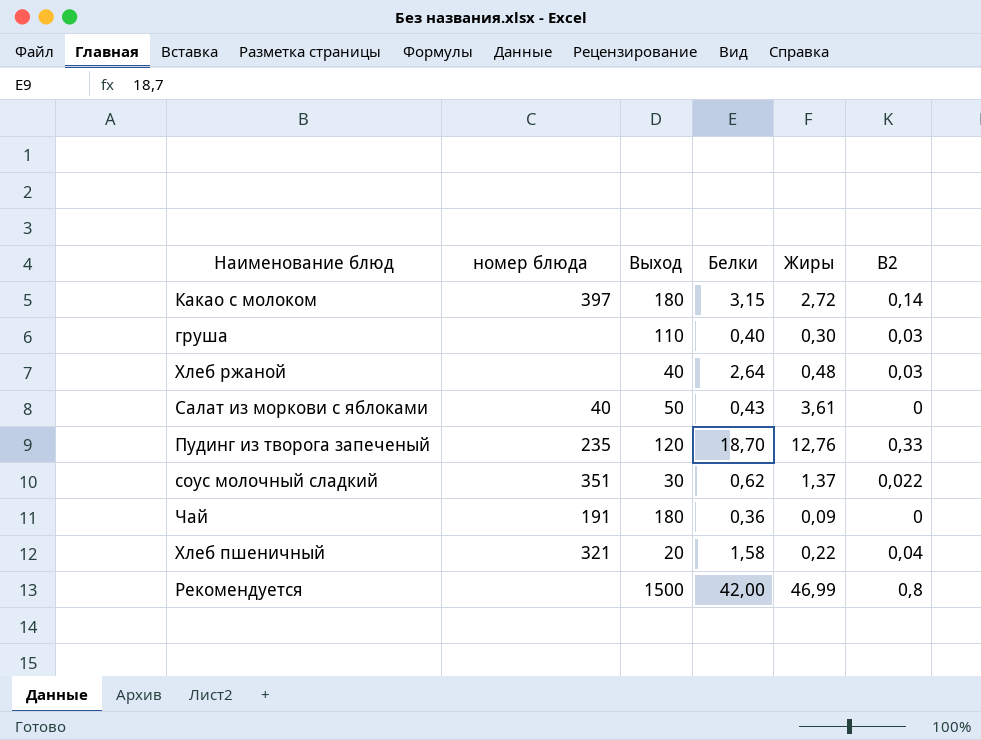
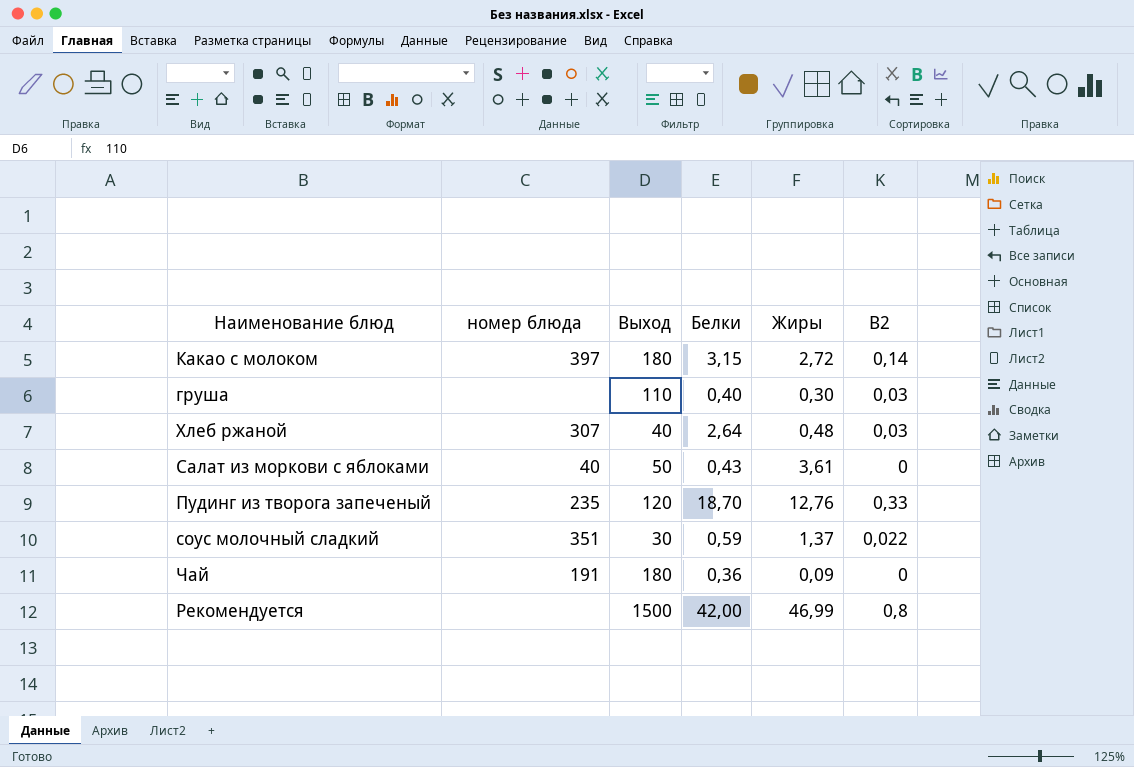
row Хлеб пшеничный: 321 | 20 | 1,58 | 0,22 | 0,04 -> none
Хлеб ржаной | номер блюда: none -> 307
соус молочный сладкий | Белки: 0,62 -> 0,59

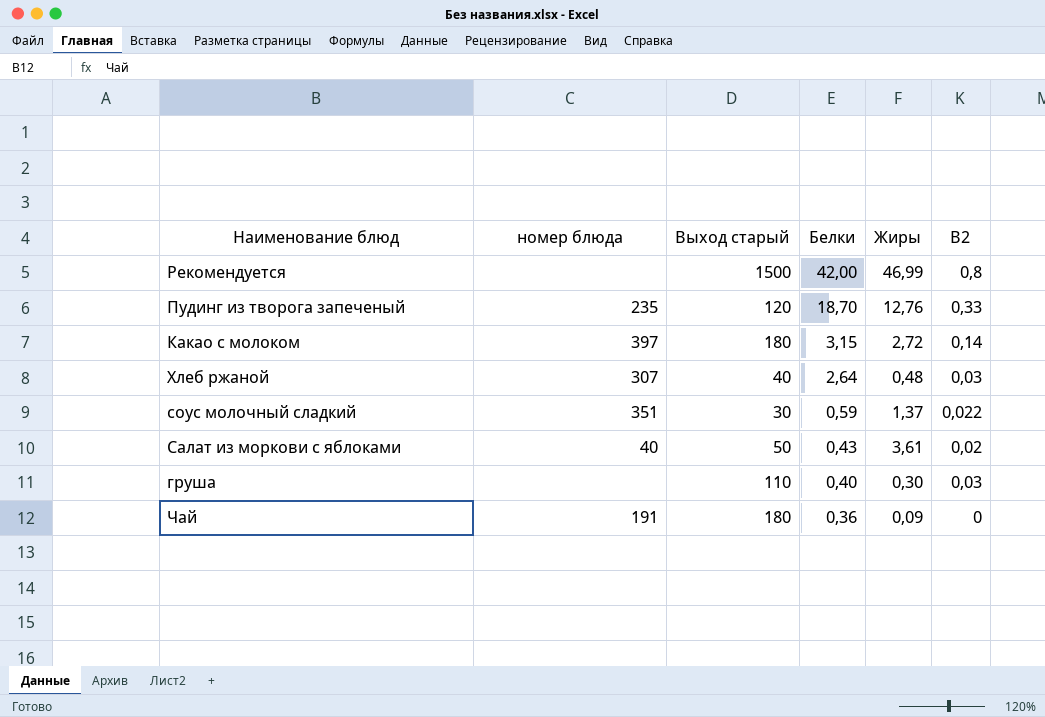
row order: none -> Белки descending
column name: Выход -> Выход старый
Салат из моркови с яблоками | B2: 0 -> 0,02

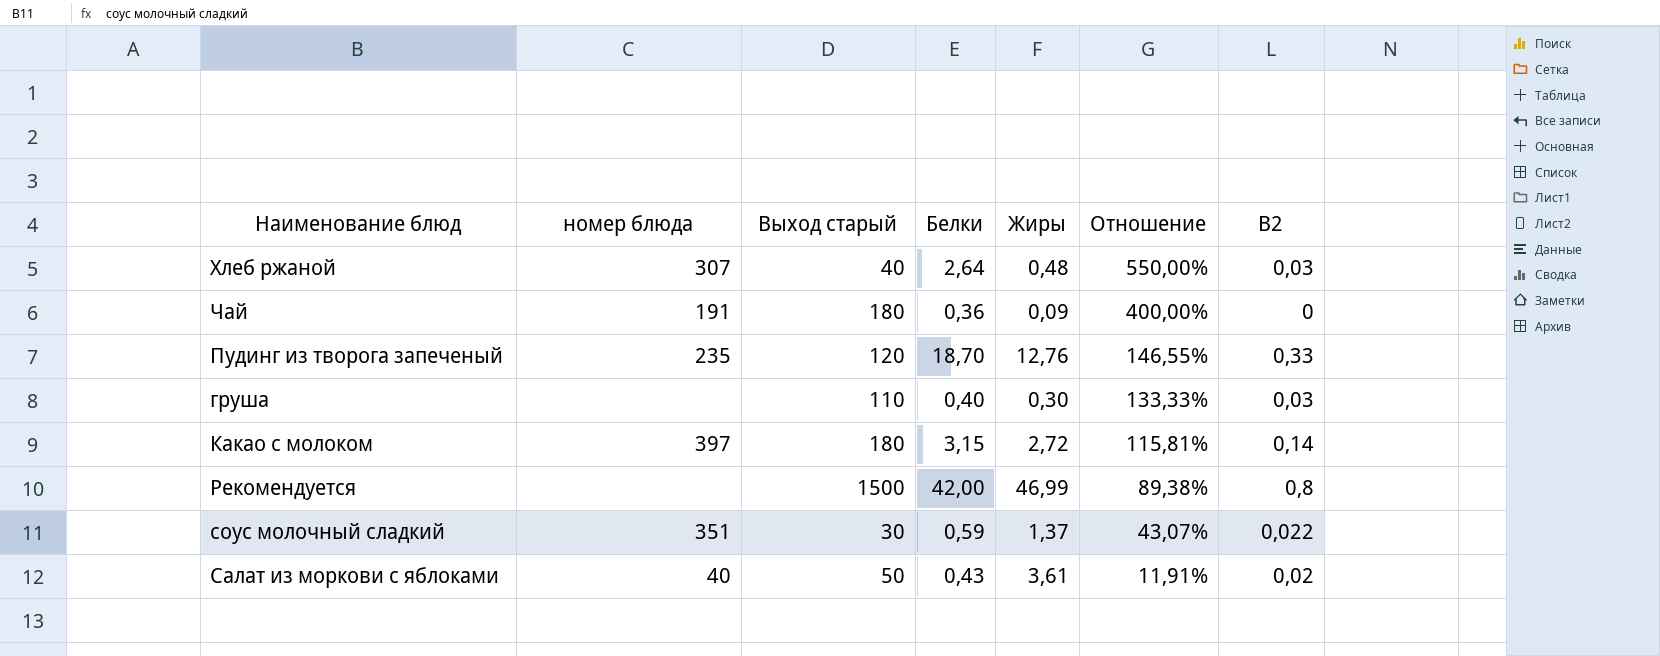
row order: Белки descending -> Отношение descending
column Отношение | formula: none -> [Белки] / [Жиры]

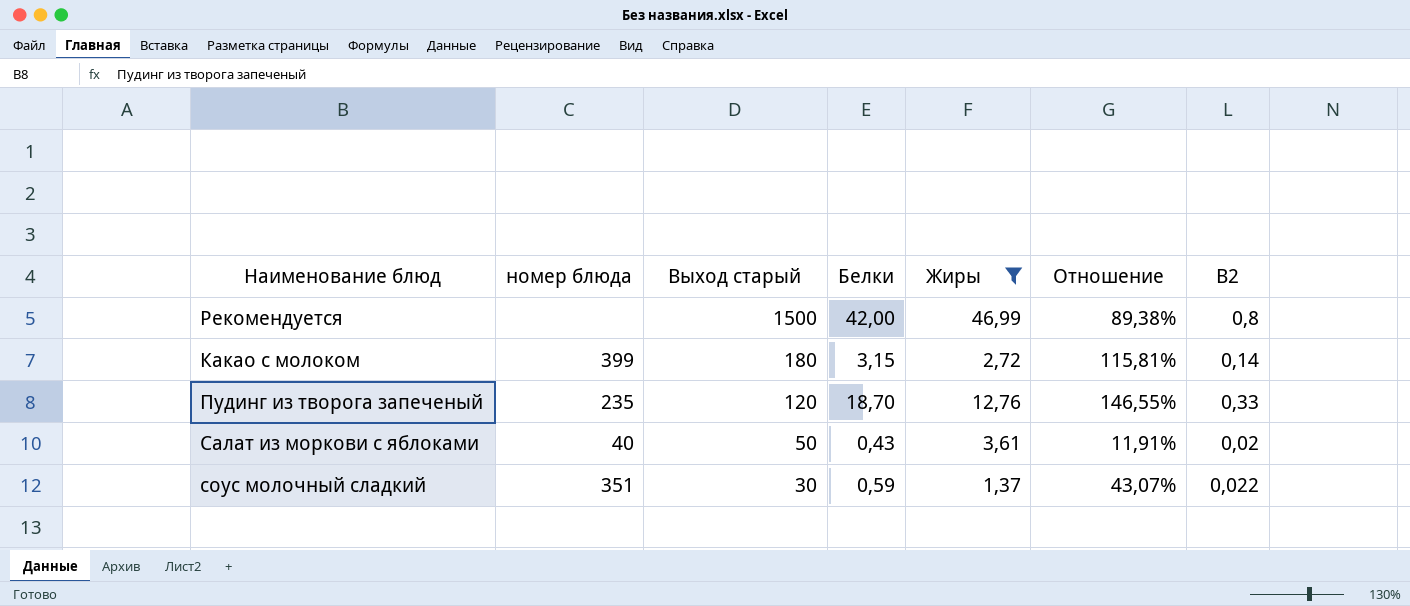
filter: none -> Жиры >= 1,37
row order: Отношение descending -> Выход старый descending
Какао с молоком | номер блюда: 397 -> 399

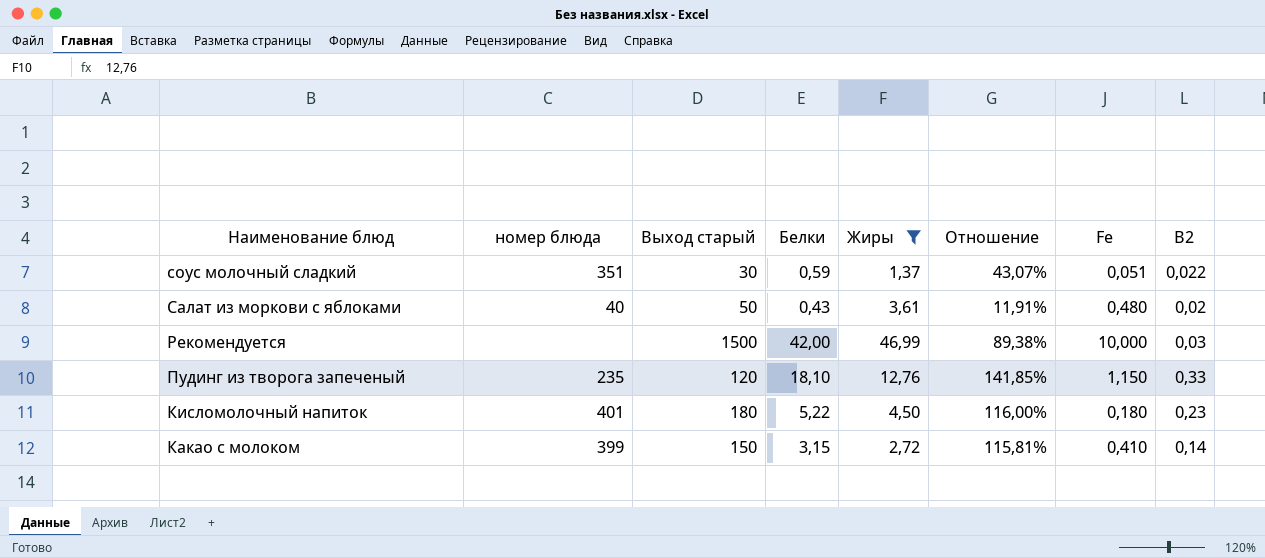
row order: Выход старый descending -> Наименование блюд descending
column Fe | position: none -> 7
Рекомендуется | B2: 0,8 -> 0,03
Пудинг из творога запеченый | Белки: 18,70 -> 18,10
Пудинг из творога запеченый | Отношение: 146,55% -> 141,85%
row Кисломолочный напиток: none -> 401 | 180 | 5,22 | 4,50 | 116,00% | 0,180 | 0,23
Какао с молоком | Выход старый: 180 -> 150

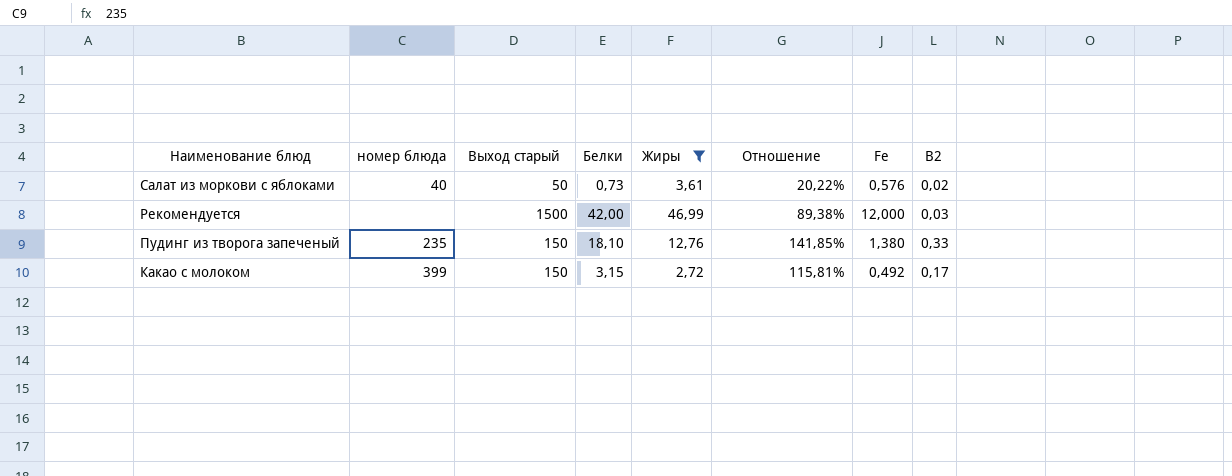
row соус молочный сладкий: 351 | 30 | 0,59 | 1,37 | 43,07% | 0,051 | 0,022 -> none
row Кисломолочный напиток: 401 | 180 | 5,22 | 4,50 | 116,00% | 0,180 | 0,23 -> none
Салат из моркови с яблоками | Белки: 0,43 -> 0,73
Салат из моркови с яблоками | Отношение: 11,91% -> 20,22%
Салат из моркови с яблоками | Fe: 0,480 -> 0,576
Рекомендуется | Fe: 10,000 -> 12,000
Пудинг из творога запеченый | Выход старый: 120 -> 150
Пудинг из творога запеченый | Fe: 1,150 -> 1,380
Какао с молоком | Fe: 0,410 -> 0,492
Какао с молоком | B2: 0,14 -> 0,17

